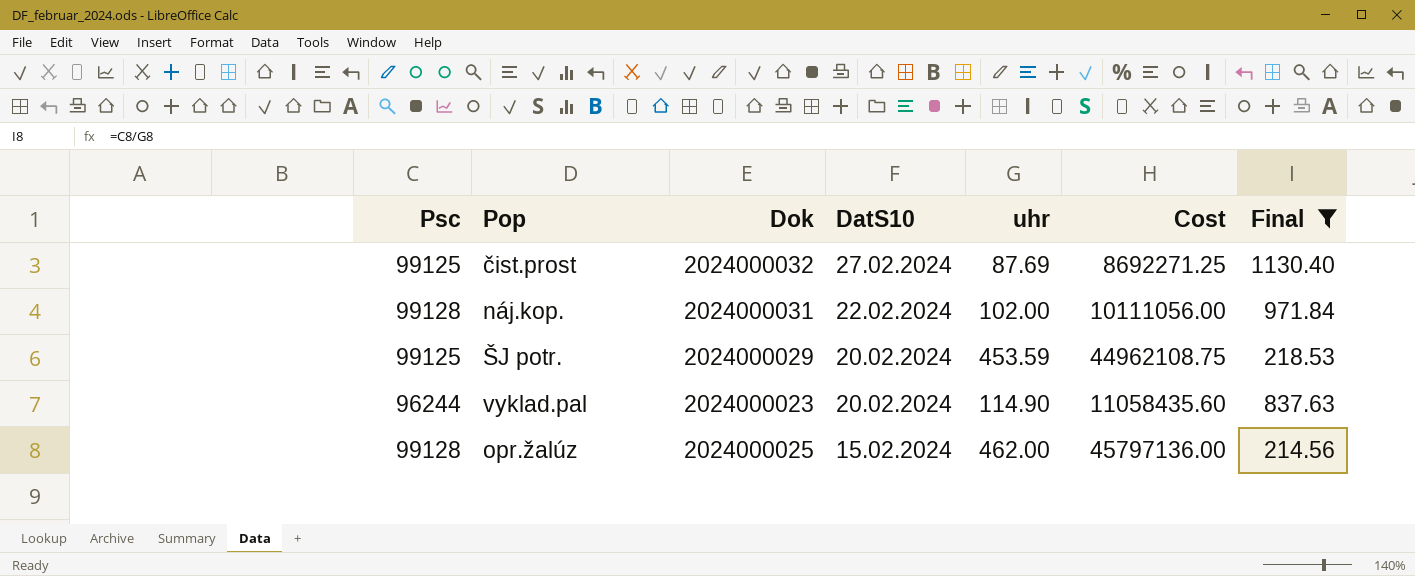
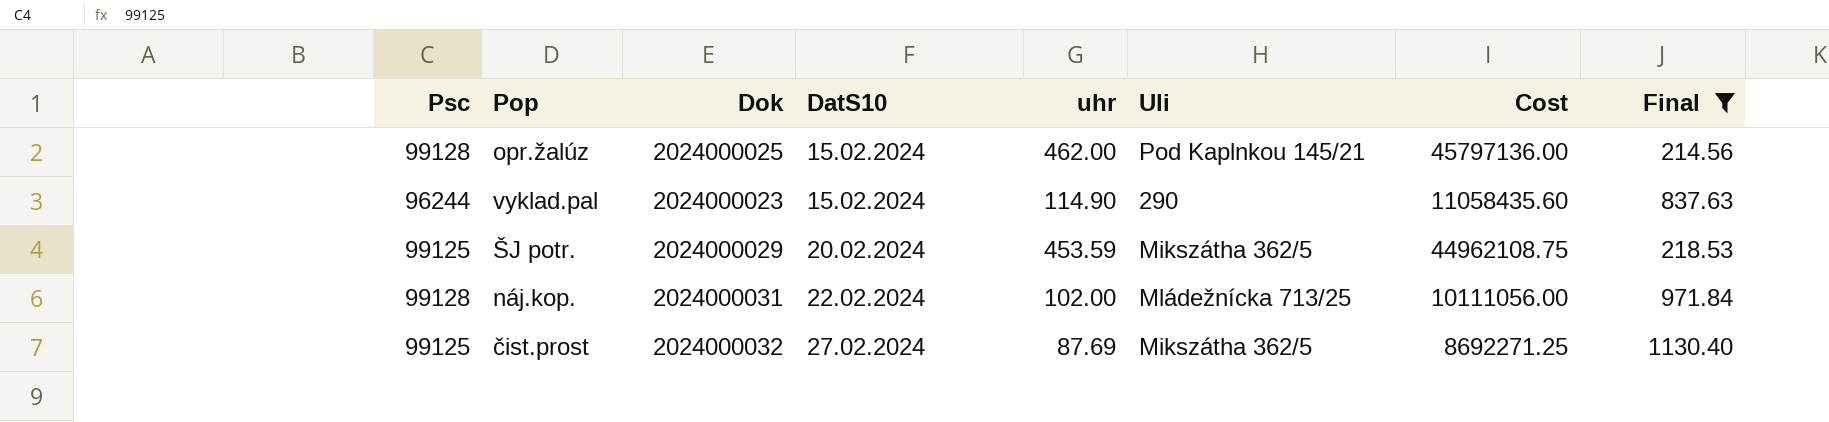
row order: DatS10 descending -> DatS10 ascending
column Uli | position: none -> 6
vyklad.pal | DatS10: 20.02.2024 -> 15.02.2024

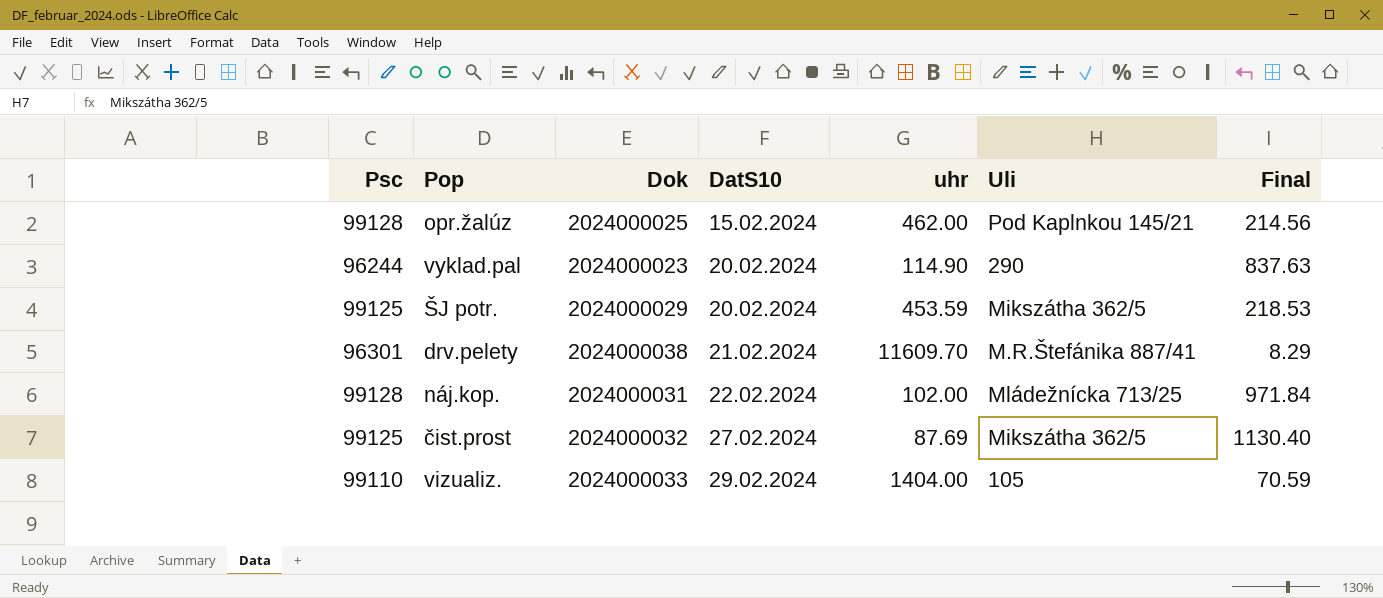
filter: Final >= 214.56 -> none
column Cost | formula: [Psc] * [uhr] -> none
vyklad.pal | DatS10: 15.02.2024 -> 20.02.2024

